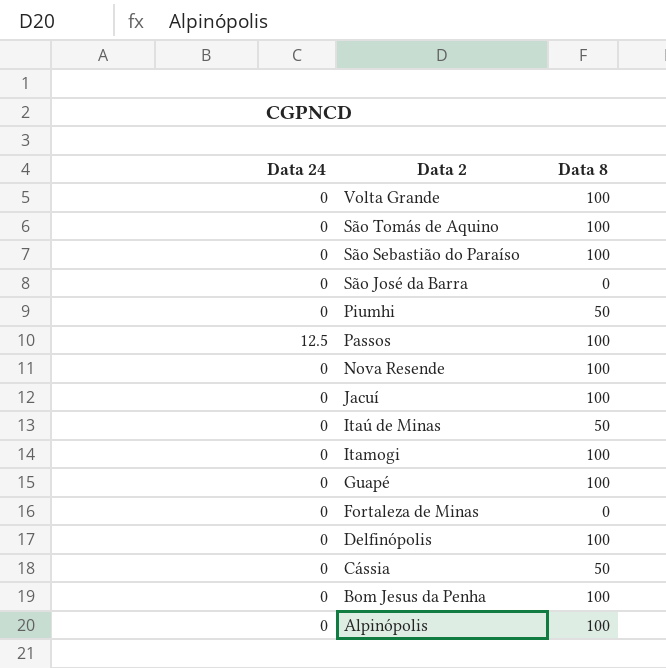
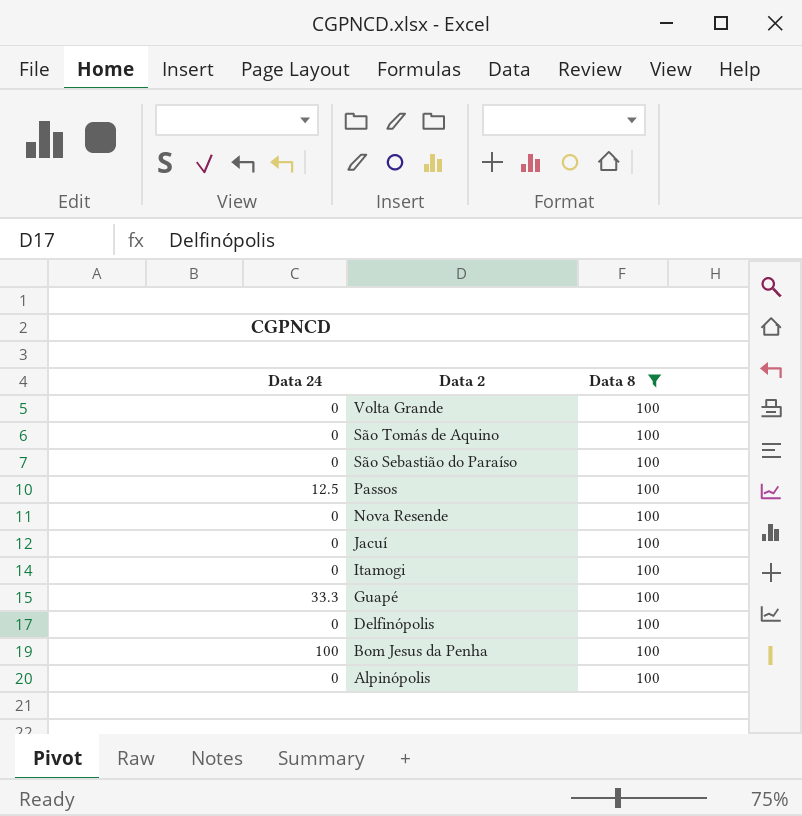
filter: none -> Data 8 = 100
Guapé | Data 24: 0 -> 33.3
Bom Jesus da Penha | Data 24: 0 -> 100

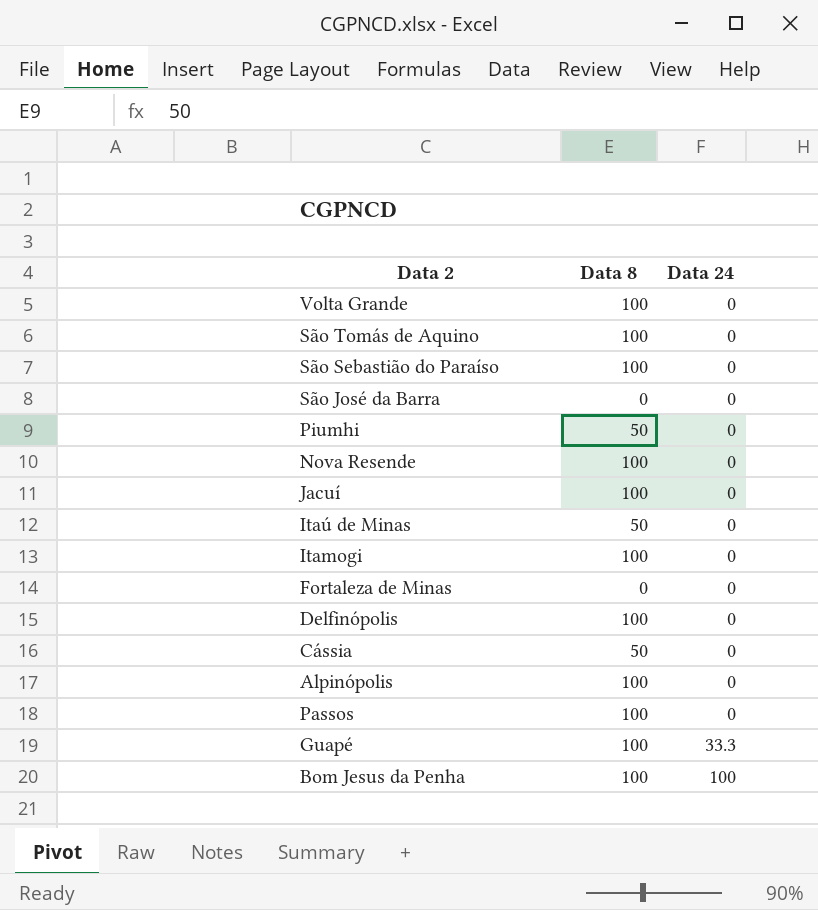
filter: Data 8 = 100 -> none
row order: Data 2 descending -> Data 24 ascending
column Data 24 | position: 1 -> 3
Passos | Data 24: 12.5 -> 0

